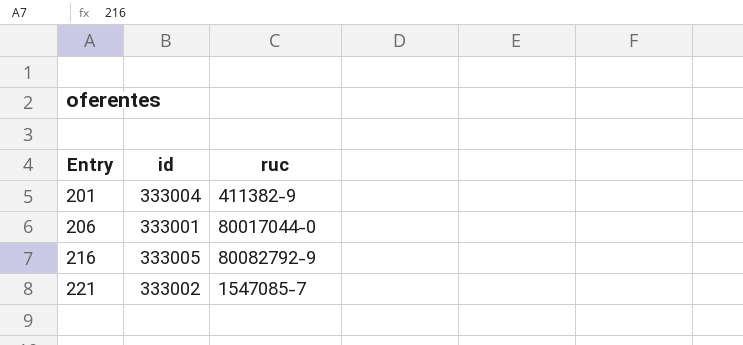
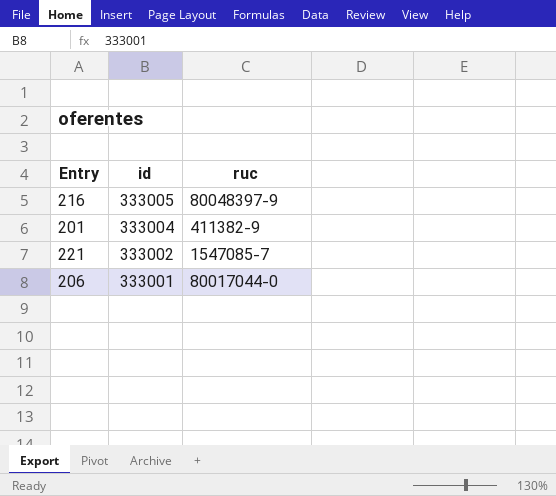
row order: Entry ascending -> id descending
216 | ruc: 80082792-9 -> 80048397-9

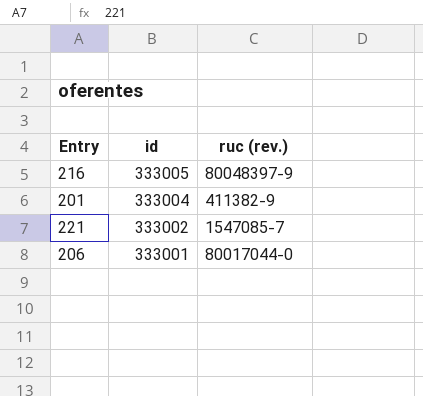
column name: ruc -> ruc (rev.)

